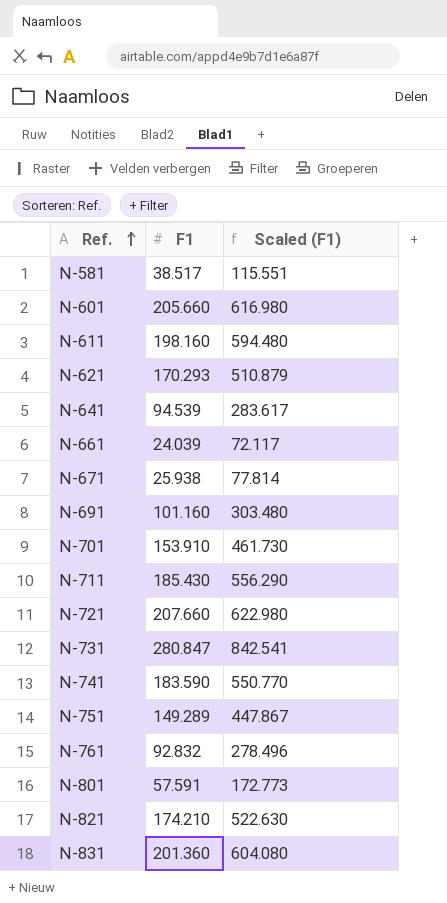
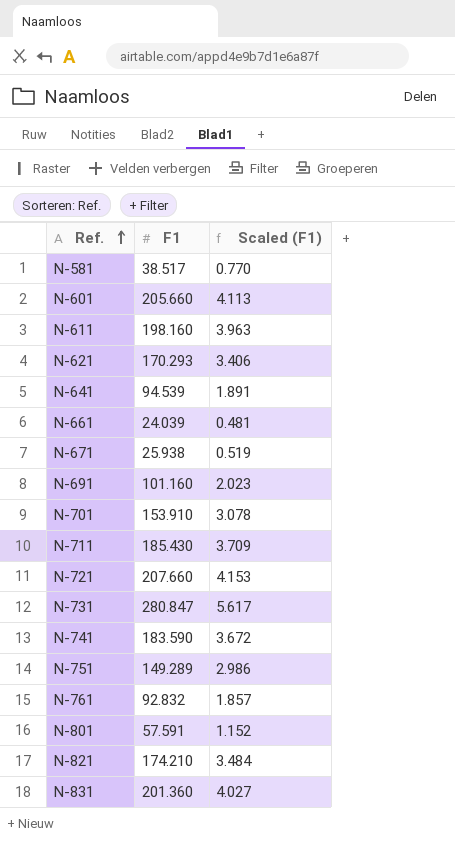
column Scaled (F1) | formula: [F1] * 3 -> [F1] * 0.02

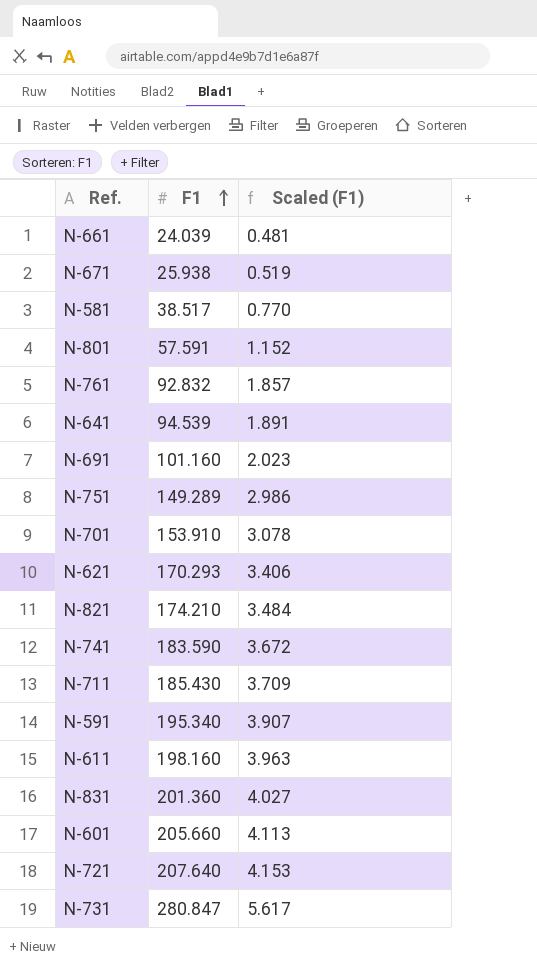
row order: Ref. ascending -> F1 ascending
row N-591: none -> 195.340 | 3.907
N-721 | F1: 207.660 -> 207.640

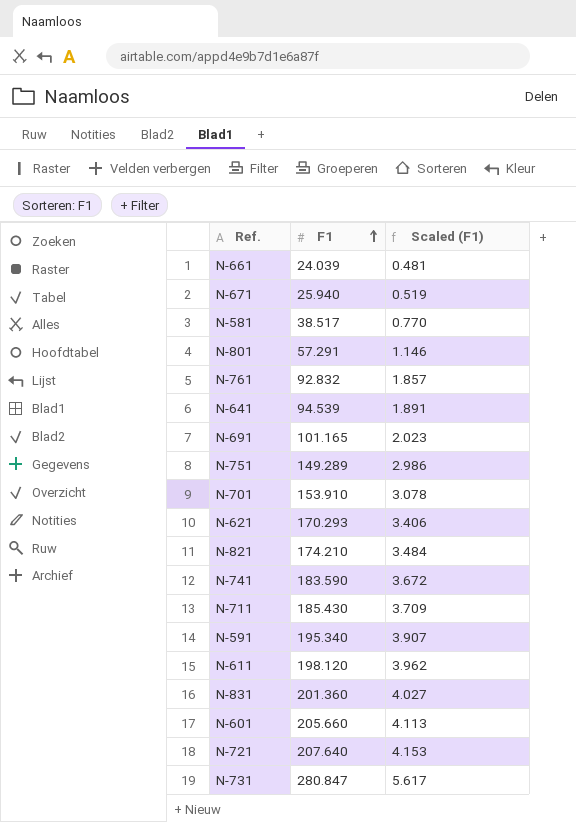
N-671 | F1: 25.938 -> 25.940
N-801 | F1: 57.591 -> 57.291
N-801 | Scaled (F1): 1.152 -> 1.146
N-691 | F1: 101.160 -> 101.165
N-611 | F1: 198.160 -> 198.120
N-611 | Scaled (F1): 3.963 -> 3.962

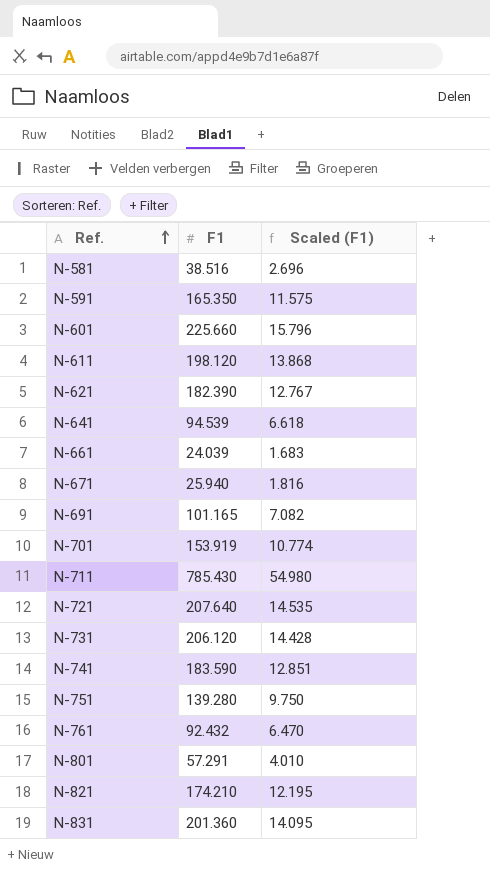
row order: F1 ascending -> Ref. ascending
column Scaled (F1) | formula: [F1] * 0.02 -> [F1] * 0.07
N-581 | F1: 38.517 -> 38.516
N-591 | F1: 195.340 -> 165.350
N-601 | F1: 205.660 -> 225.660
N-621 | F1: 170.293 -> 182.390
N-701 | F1: 153.910 -> 153.919
N-711 | F1: 185.430 -> 785.430
N-731 | F1: 280.847 -> 206.120
N-751 | F1: 149.289 -> 139.280
N-761 | F1: 92.832 -> 92.432

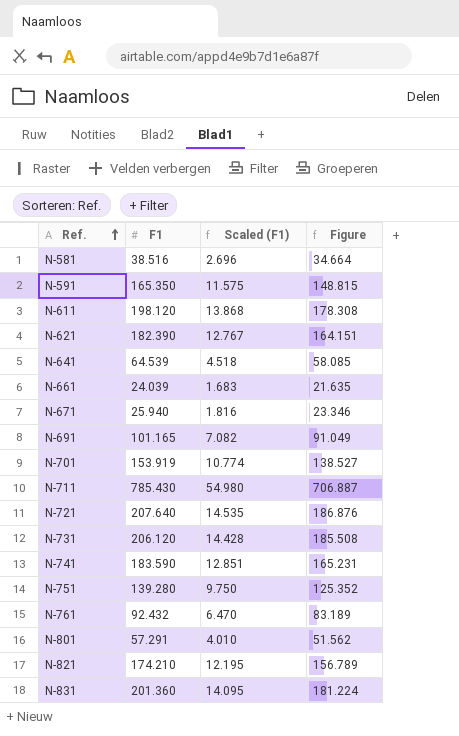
column Figure | formula: none -> [F1] * 0.9
row N-601: 225.660 | 15.796 -> none
N-641 | F1: 94.539 -> 64.539
N-641 | Scaled (F1): 6.618 -> 4.518

